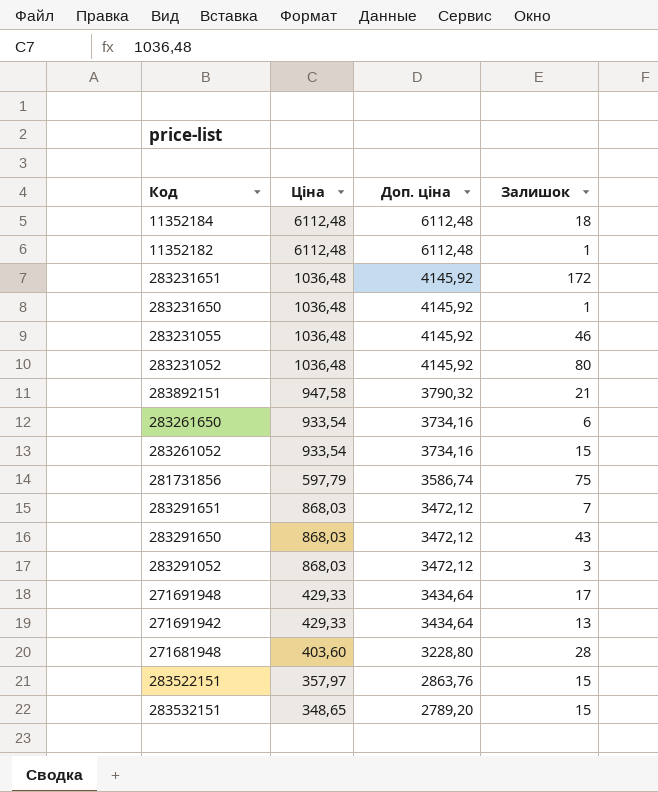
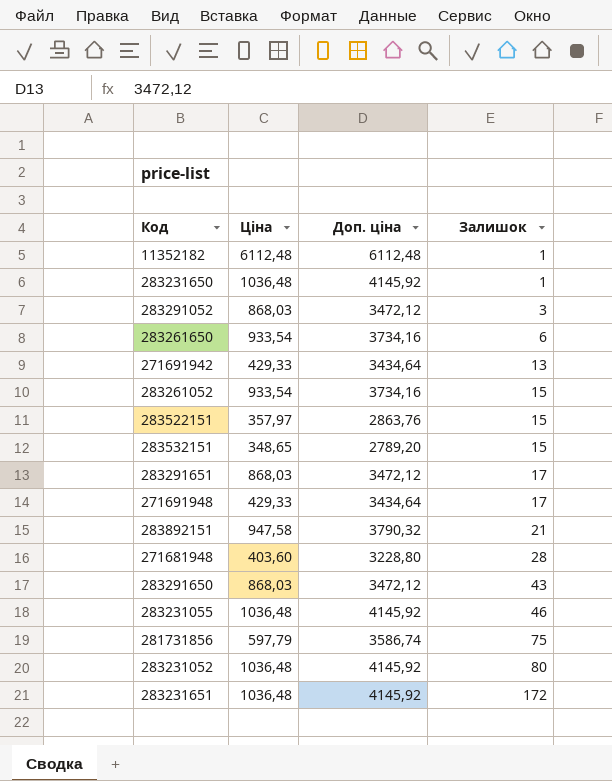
row order: Доп. ціна descending -> Залишок ascending
row 11352184: 6112,48 | 6112,48 | 18 -> none
283291651 | Залишок: 7 -> 17

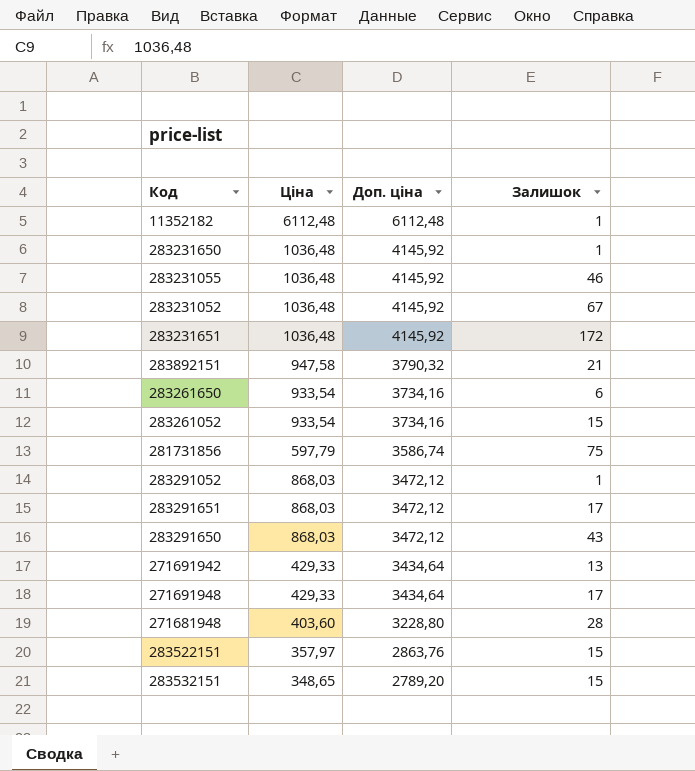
row order: Залишок ascending -> Доп. ціна descending
283231052 | Залишок: 80 -> 67
283291052 | Залишок: 3 -> 1

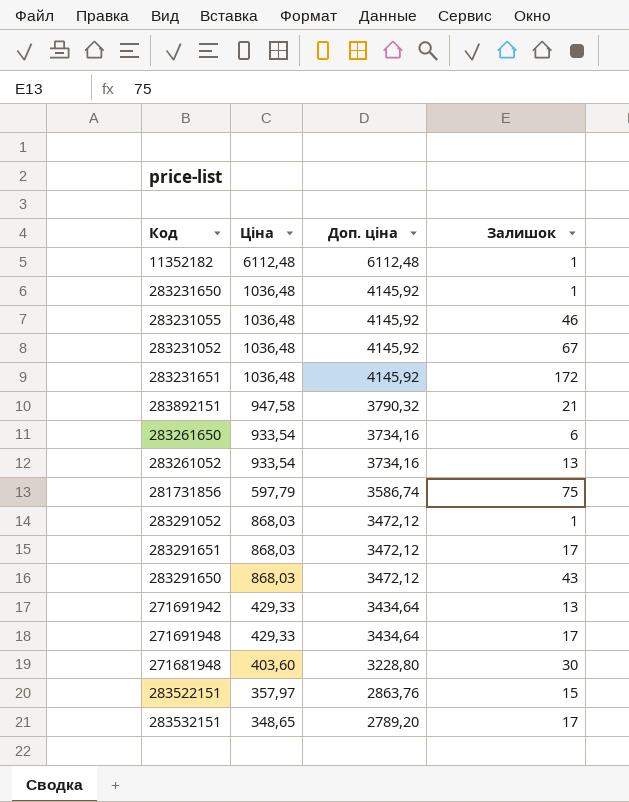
283261052 | Залишок: 15 -> 13
271681948 | Залишок: 28 -> 30
283532151 | Залишок: 15 -> 17

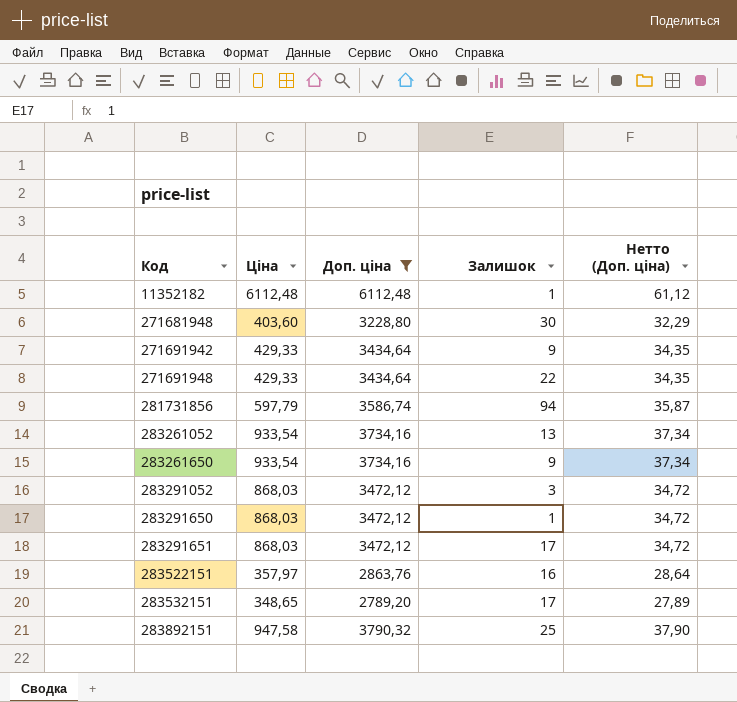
filter: none -> Доп. ціна != 4145,92
row order: Доп. ціна descending -> Код ascending
column Нетто (Доп. ціна) | formula: none -> [Доп. ціна] * 0,01
271691942 | Залишок: 13 -> 9
271691948 | Залишок: 17 -> 22
281731856 | Залишок: 75 -> 94
283261650 | Залишок: 6 -> 9
283291052 | Залишок: 1 -> 3
283291650 | Залишок: 43 -> 1
283522151 | Залишок: 15 -> 16
283892151 | Залишок: 21 -> 25

